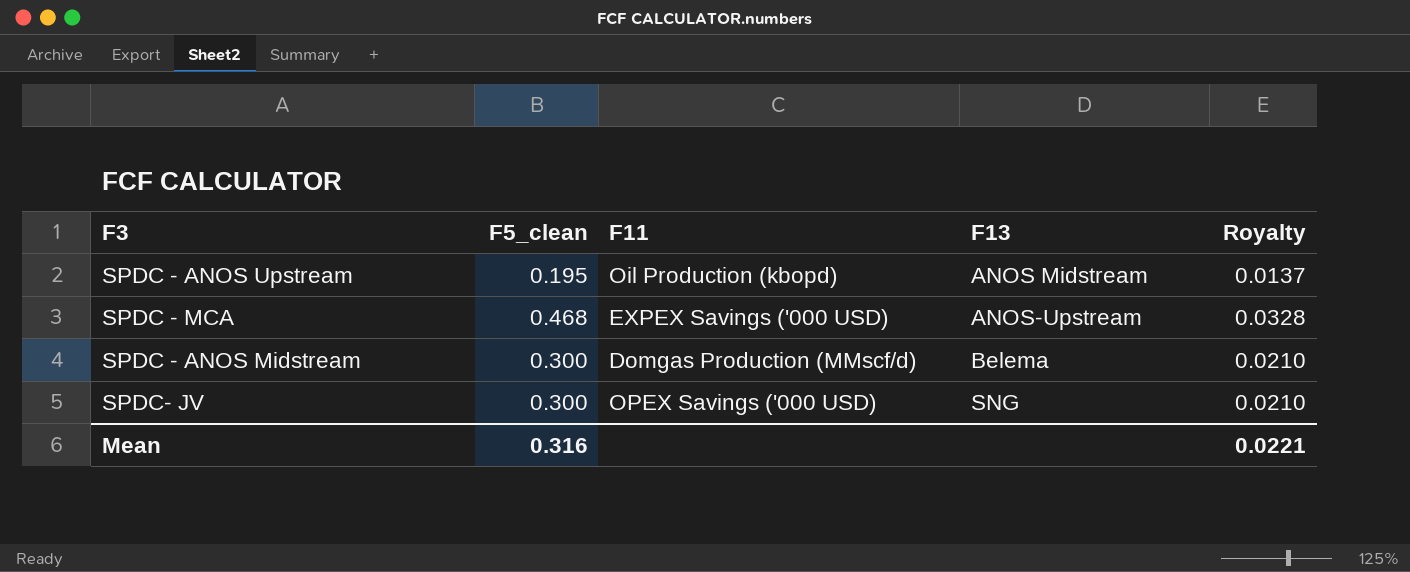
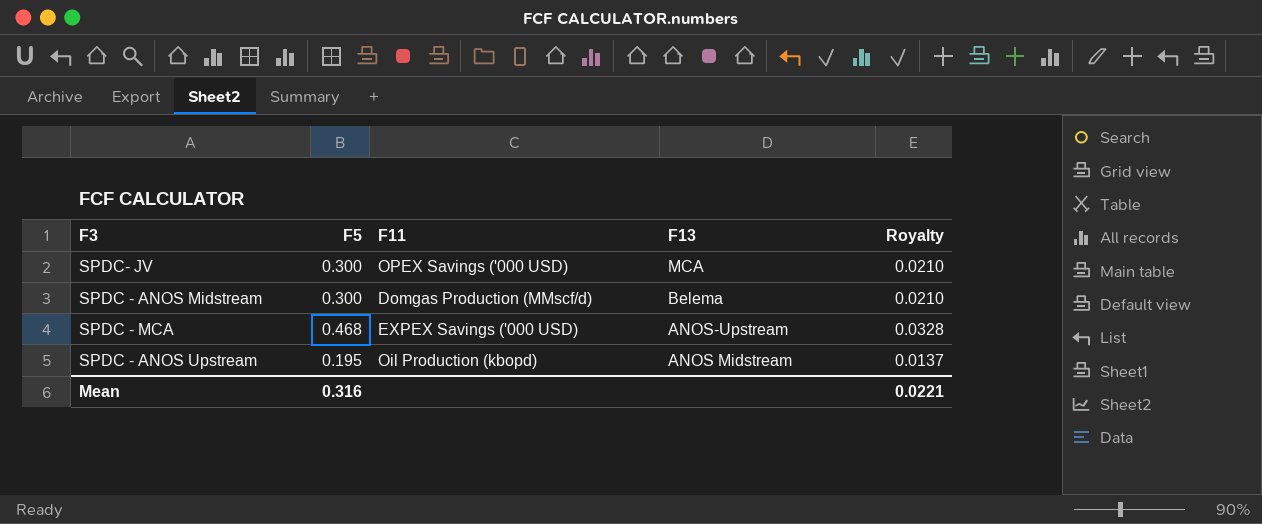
row order: F13 ascending -> F13 descending
column name: F5_clean -> F5
SPDC- JV | F13: SNG -> MCA

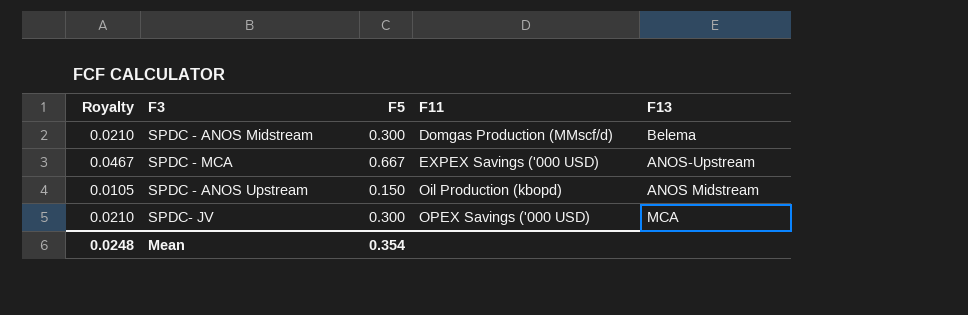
row order: F13 descending -> F11 ascending
column Royalty | position: 5 -> 1
SPDC - MCA | Royalty: 0.0328 -> 0.0467
SPDC - MCA | F5: 0.468 -> 0.667
SPDC - ANOS Upstream | Royalty: 0.0137 -> 0.0105
SPDC - ANOS Upstream | F5: 0.195 -> 0.150
Mean | Royalty: 0.0221 -> 0.0248
Mean | F5: 0.316 -> 0.354

